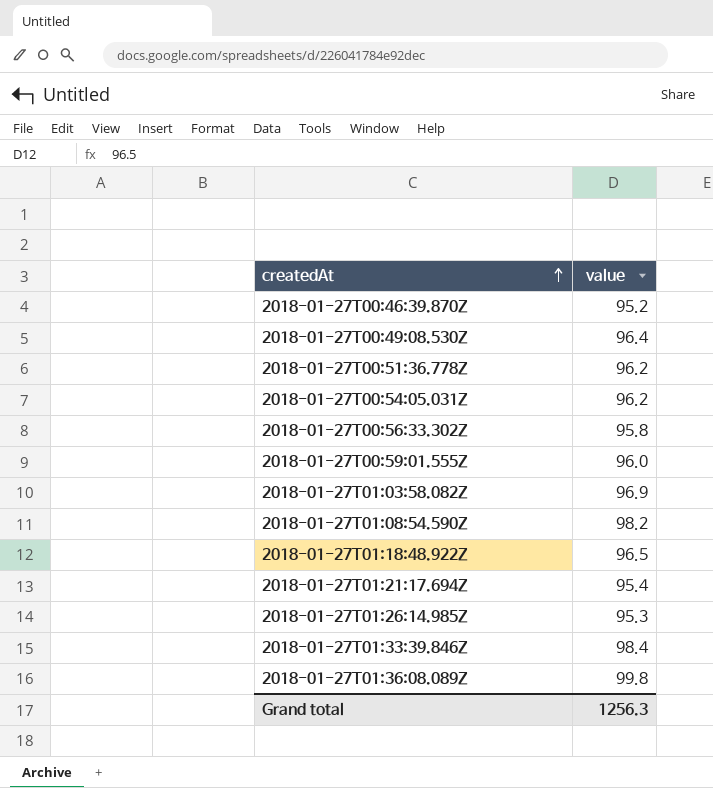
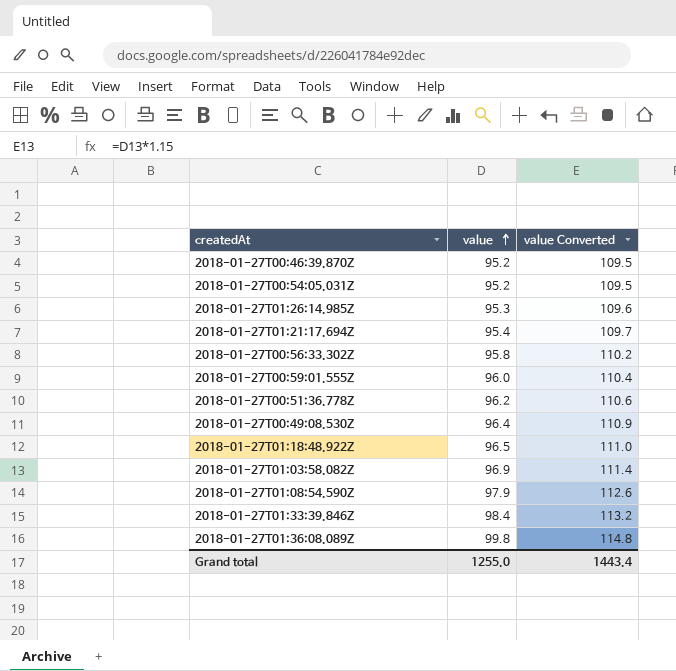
row order: createdAt ascending -> value ascending
column value Converted | formula: none -> [value] * 1.15
2018-01-27T00:54:05.031Z | value: 96.2 -> 95.2
2018-01-27T01:08:54.590Z | value: 98.2 -> 97.9
Grand total | value: 1256.3 -> 1255.0

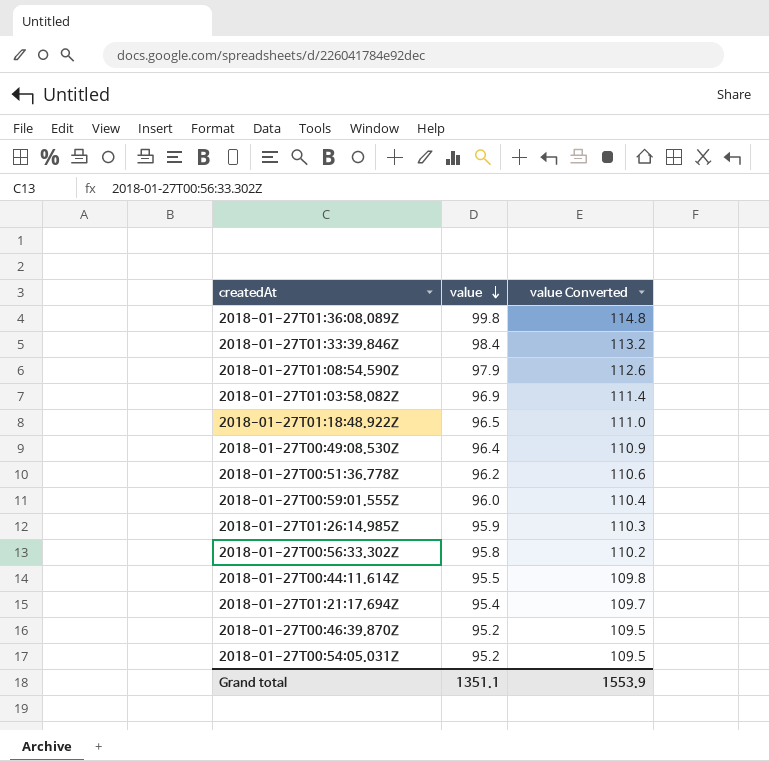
row order: value ascending -> value descending
2018-01-27T01:26:14.985Z | value: 95.3 -> 95.9
2018-01-27T01:26:14.985Z | value Converted: 109.6 -> 110.3
row 2018-01-27T00:44:11.614Z: none -> 95.5 | 109.8
Grand total | value: 1255.0 -> 1351.1
Grand total | value Converted: 1443.4 -> 1553.9

